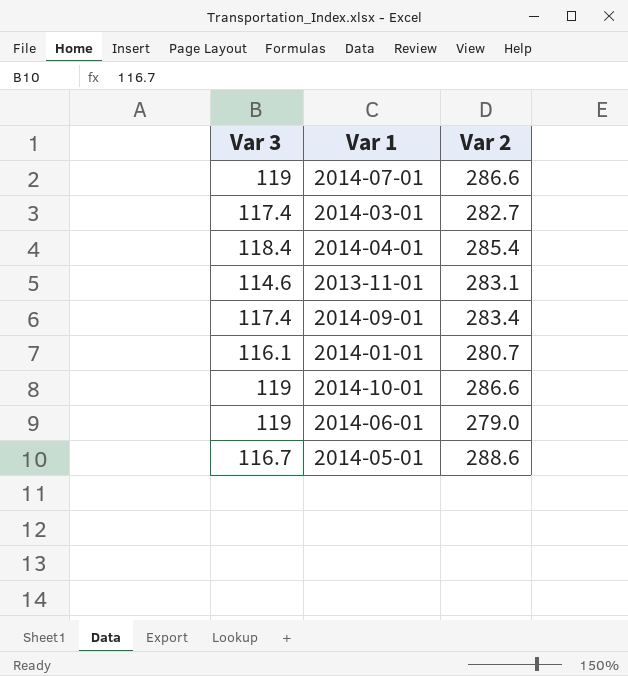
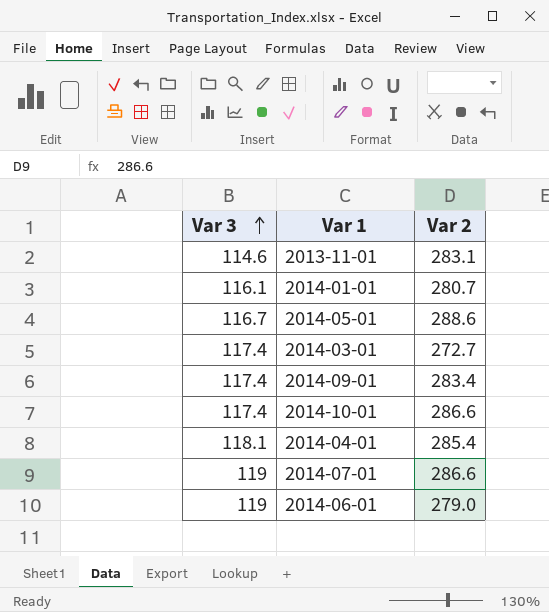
row order: none -> Var 3 ascending
2014-03-01 | Var 2: 282.7 -> 272.7
2014-10-01 | Var 3: 119 -> 117.4
2014-04-01 | Var 3: 118.4 -> 118.1

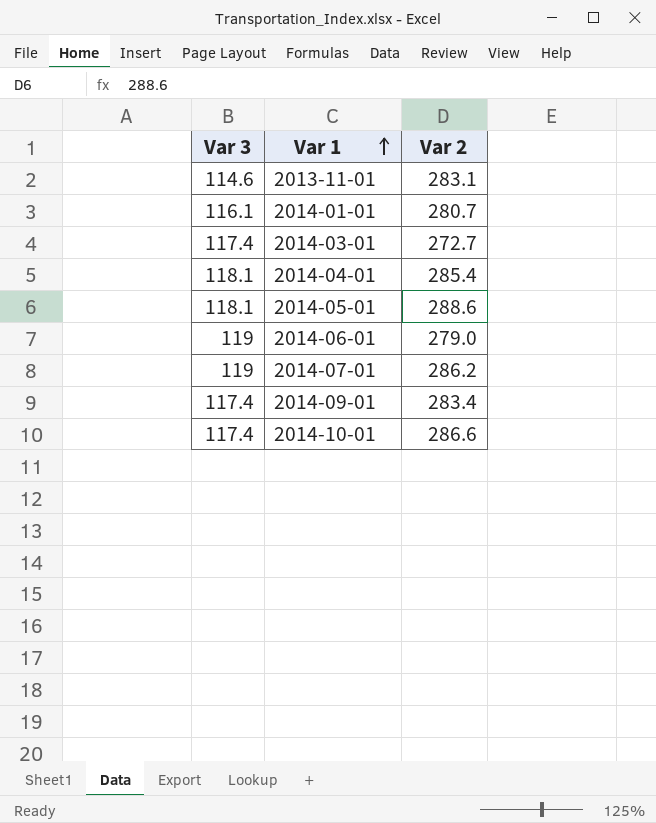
row order: Var 3 ascending -> Var 1 ascending
2014-05-01 | Var 3: 116.7 -> 118.1
2014-07-01 | Var 2: 286.6 -> 286.2

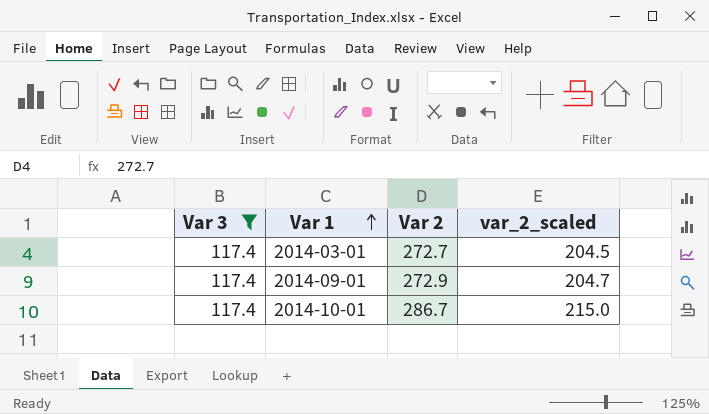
filter: none -> Var 3 = 117.4
column var_2_scaled | formula: none -> [Var 2] * 0.75
2014-09-01 | Var 2: 283.4 -> 272.9
2014-10-01 | Var 2: 286.6 -> 286.7

